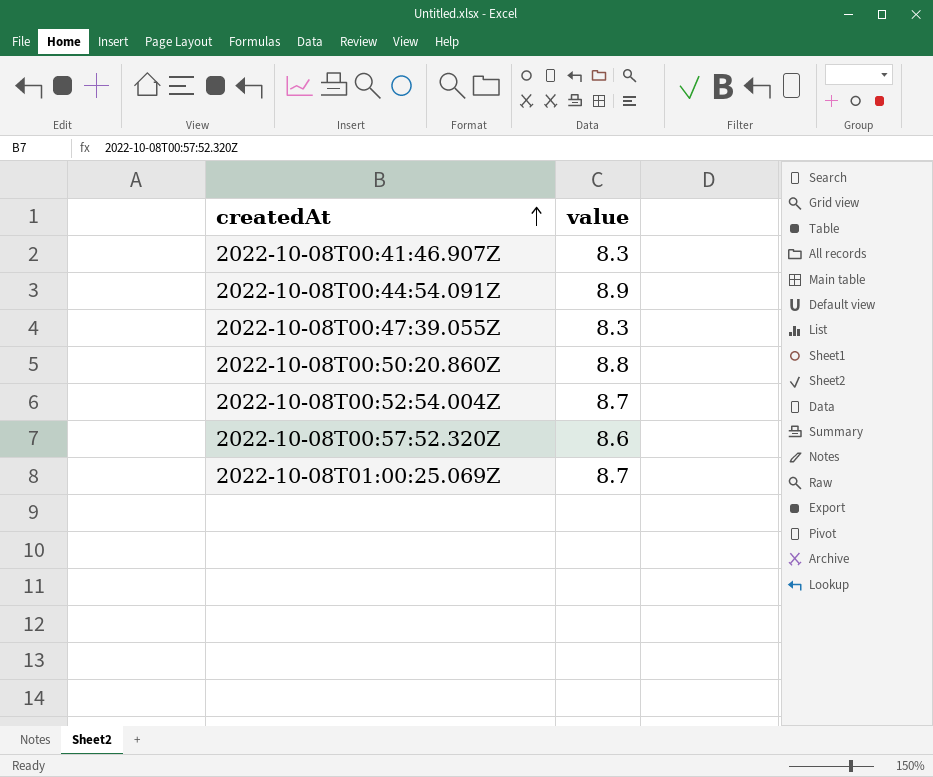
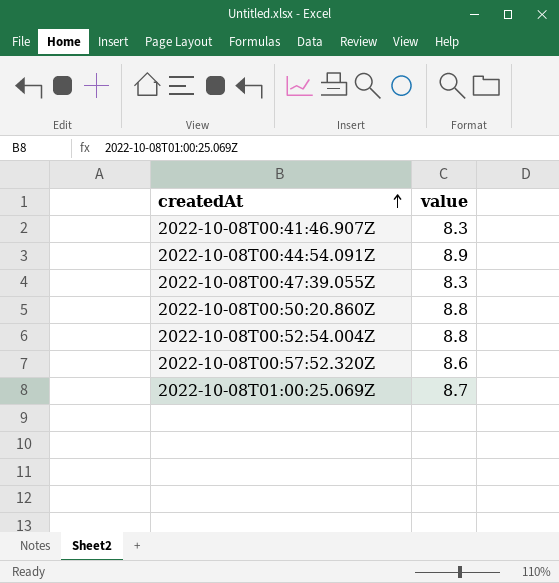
2022-10-08T00:52:54.004Z | value: 8.7 -> 8.8

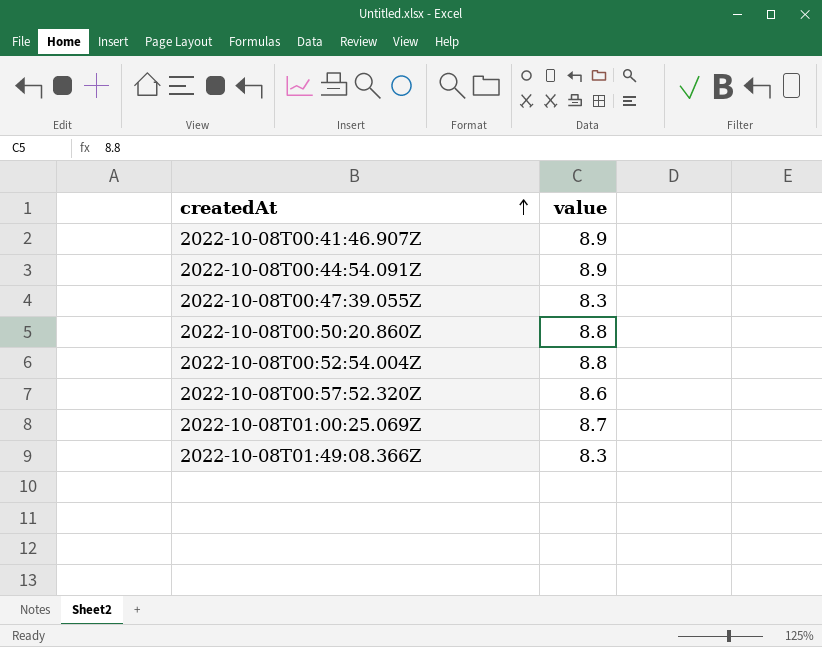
2022-10-08T00:41:46.907Z | value: 8.3 -> 8.9
row 2022-10-08T01:49:08.366Z: none -> 8.3

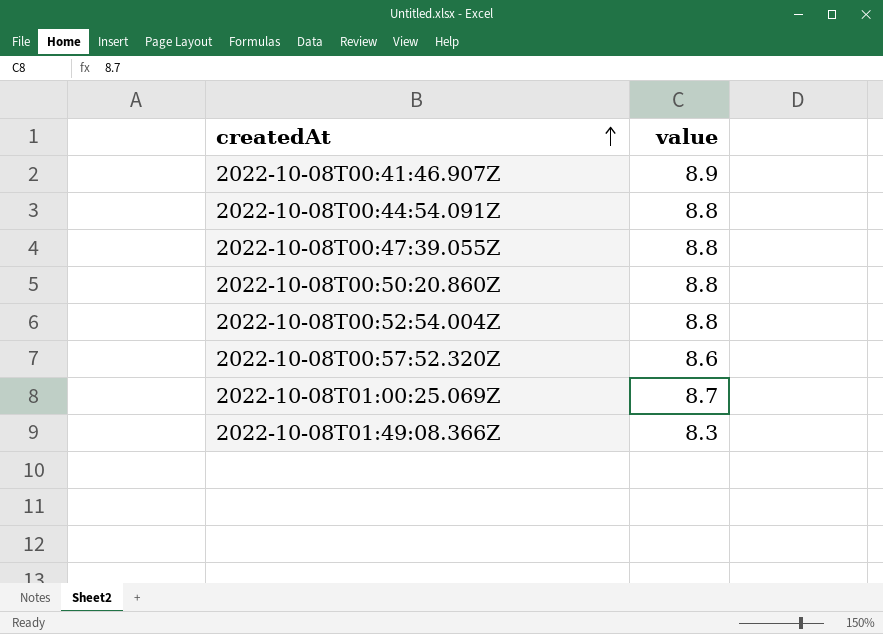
2022-10-08T00:44:54.091Z | value: 8.9 -> 8.8
2022-10-08T00:47:39.055Z | value: 8.3 -> 8.8

